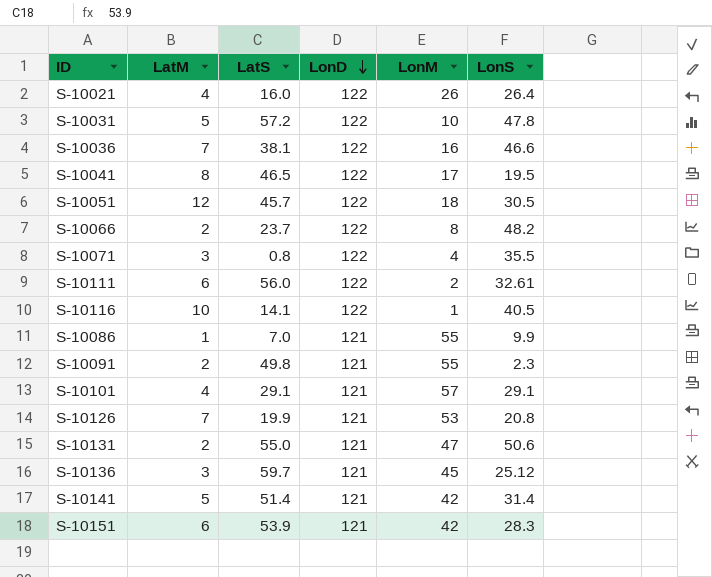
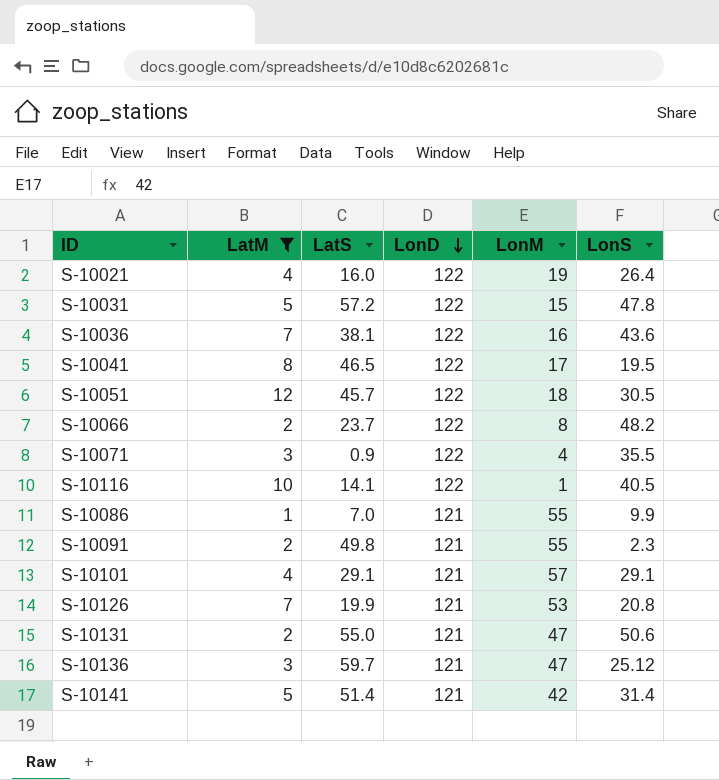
filter: none -> LatM != 6
S-10021 | LonM: 26 -> 19
S-10031 | LonM: 10 -> 15
S-10036 | LonS: 46.6 -> 43.6
S-10071 | LatS: 0.8 -> 0.9
S-10136 | LonM: 45 -> 47

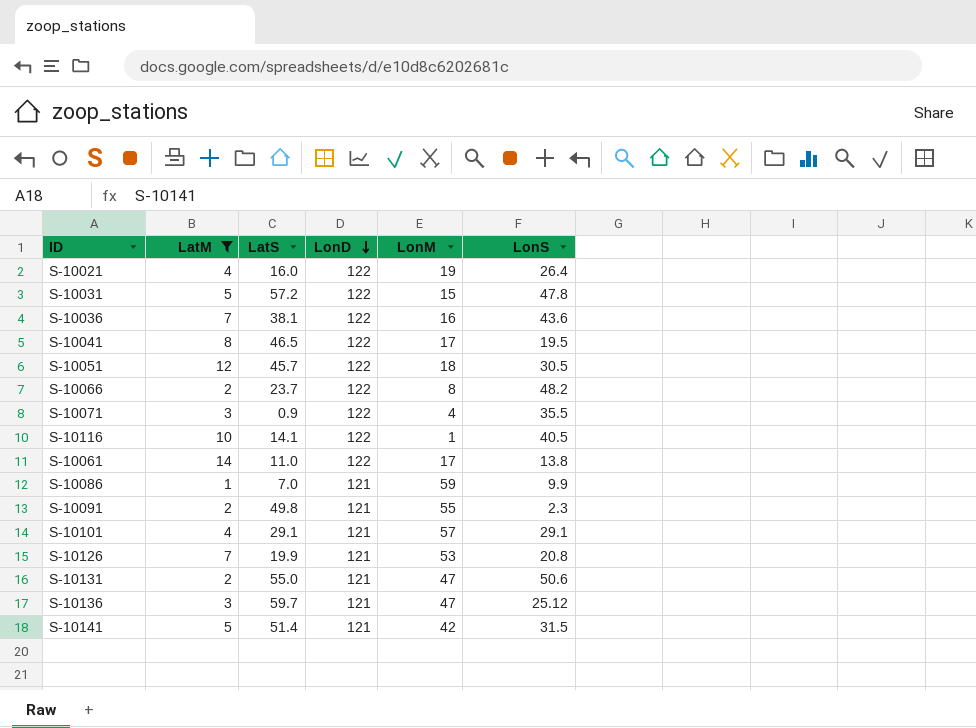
row S-10061: none -> 14 | 11.0 | 122 | 17 | 13.8
S-10086 | LonM: 55 -> 59
S-10141 | LonS: 31.4 -> 31.5

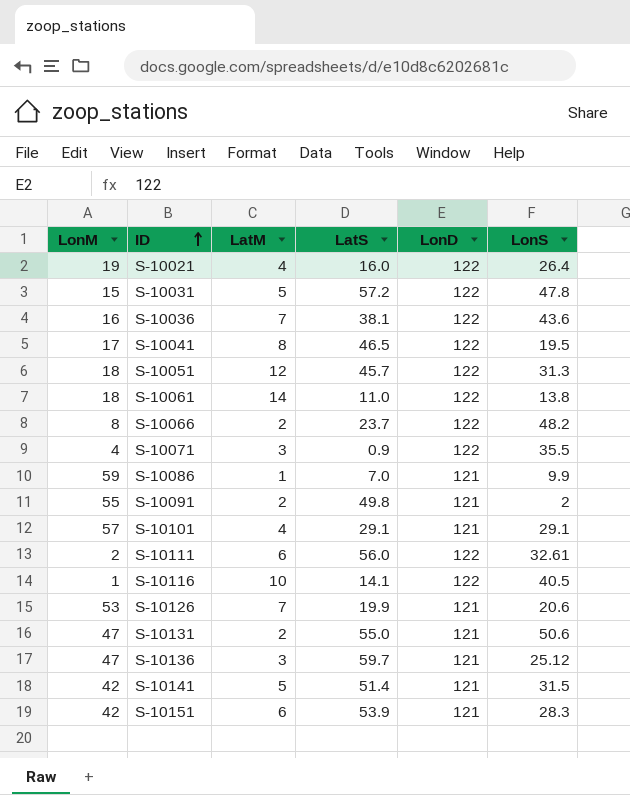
filter: LatM != 6 -> none
row order: LonD descending -> ID ascending
column LonM | position: 5 -> 1
S-10051 | LonS: 30.5 -> 31.3
S-10061 | LonM: 17 -> 18
S-10091 | LonS: 2.3 -> 2
S-10126 | LonS: 20.8 -> 20.6

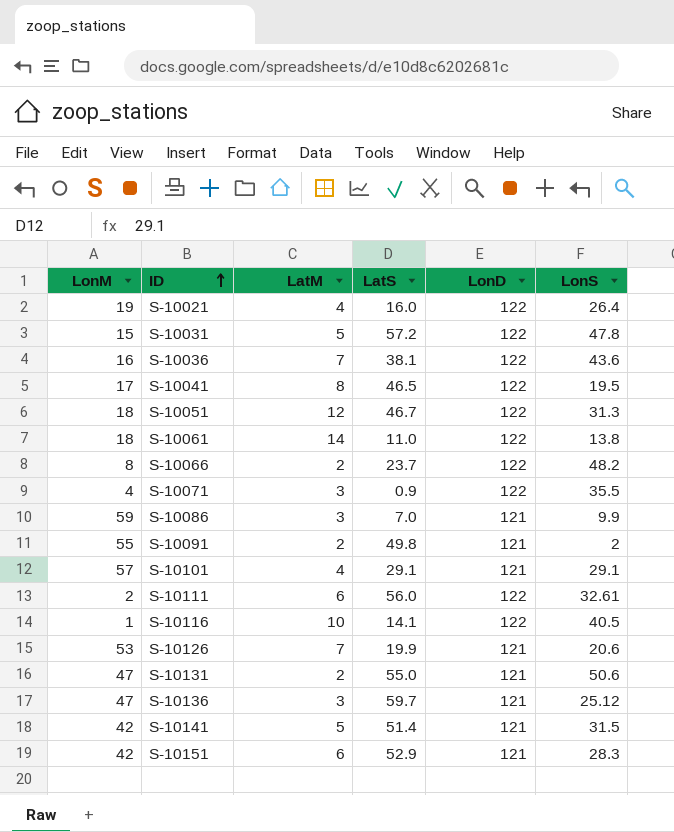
S-10051 | LatS: 45.7 -> 46.7
S-10086 | LatM: 1 -> 3
S-10151 | LatS: 53.9 -> 52.9

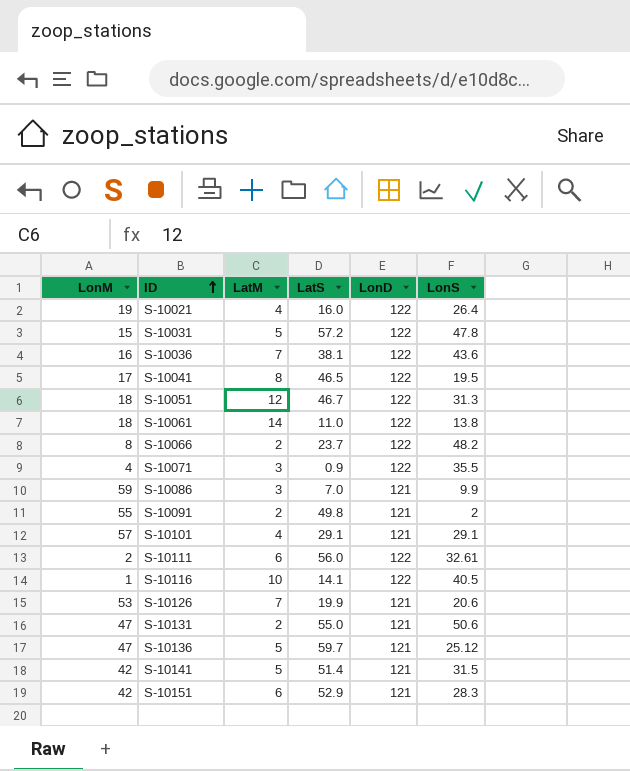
S-10136 | LatM: 3 -> 5

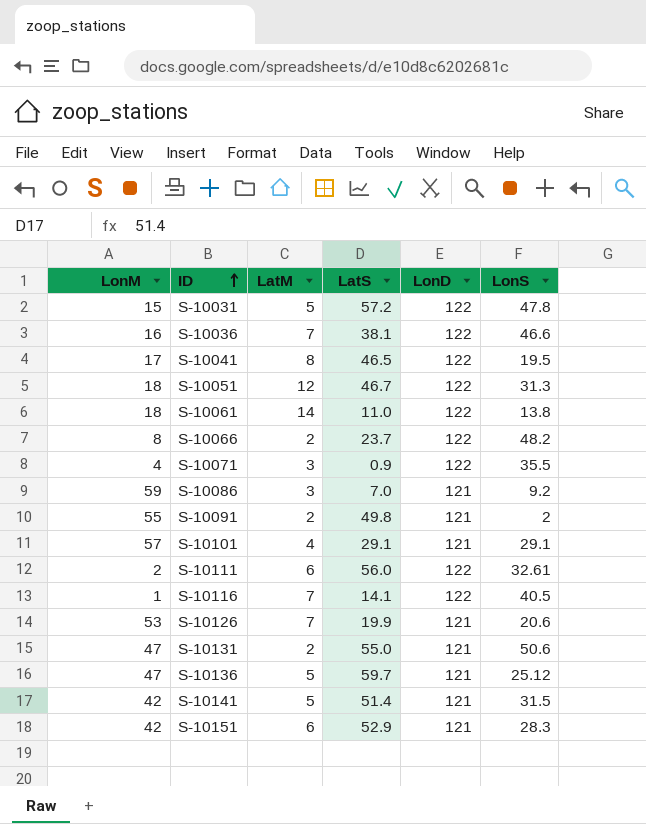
row S-10021: 19 | 4 | 16.0 | 122 | 26.4 -> none
S-10036 | LonS: 43.6 -> 46.6
S-10086 | LonS: 9.9 -> 9.2
S-10116 | LatM: 10 -> 7

